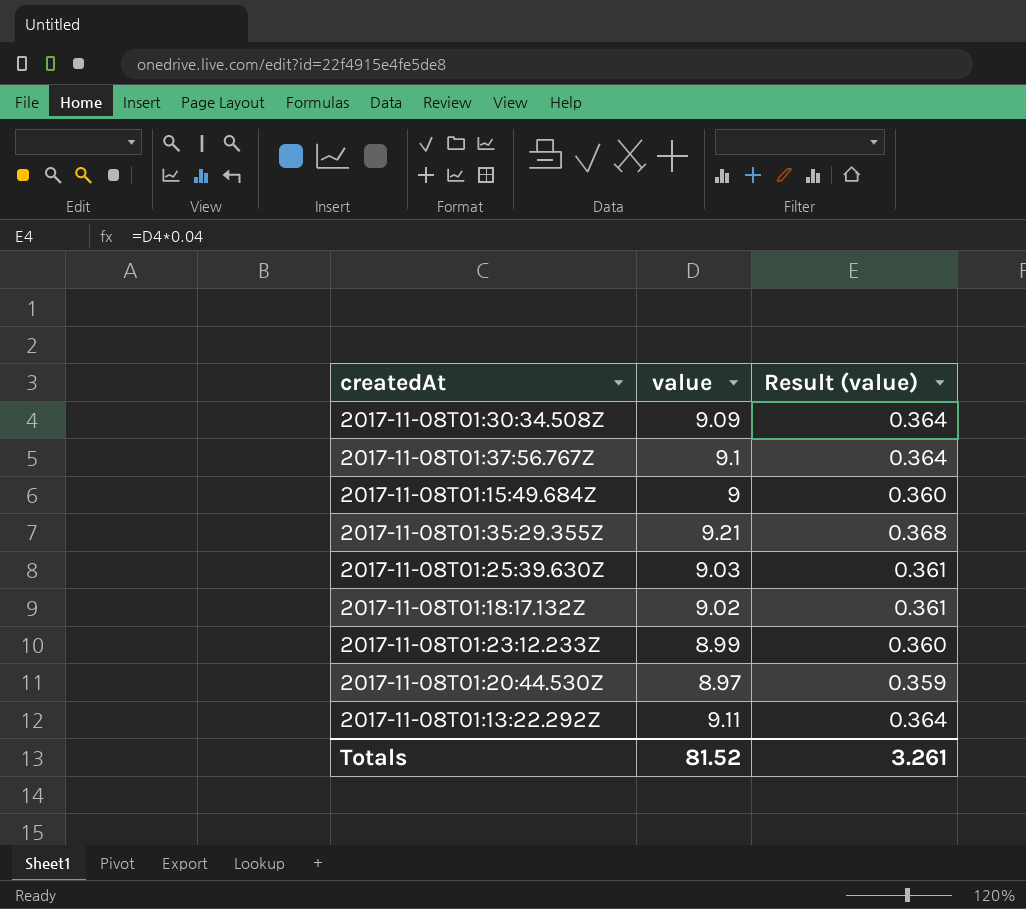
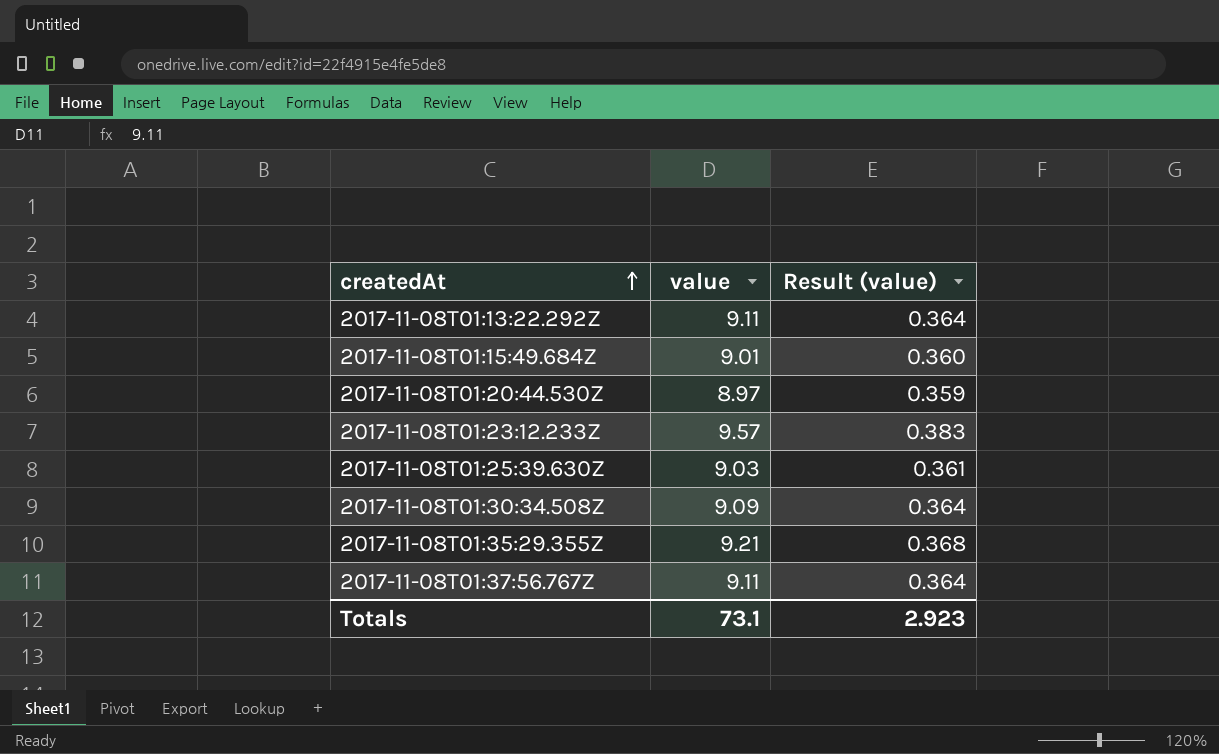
row order: none -> createdAt ascending
row 2017-11-08T01:18:17.132Z: 9.02 | 0.361 -> none
2017-11-08T01:15:49.684Z | value: 9 -> 9.01
2017-11-08T01:23:12.233Z | value: 8.99 -> 9.57
2017-11-08T01:23:12.233Z | Result (value): 0.360 -> 0.383
2017-11-08T01:37:56.767Z | value: 9.1 -> 9.11
Totals | value: 81.52 -> 73.1
Totals | Result (value): 3.261 -> 2.923

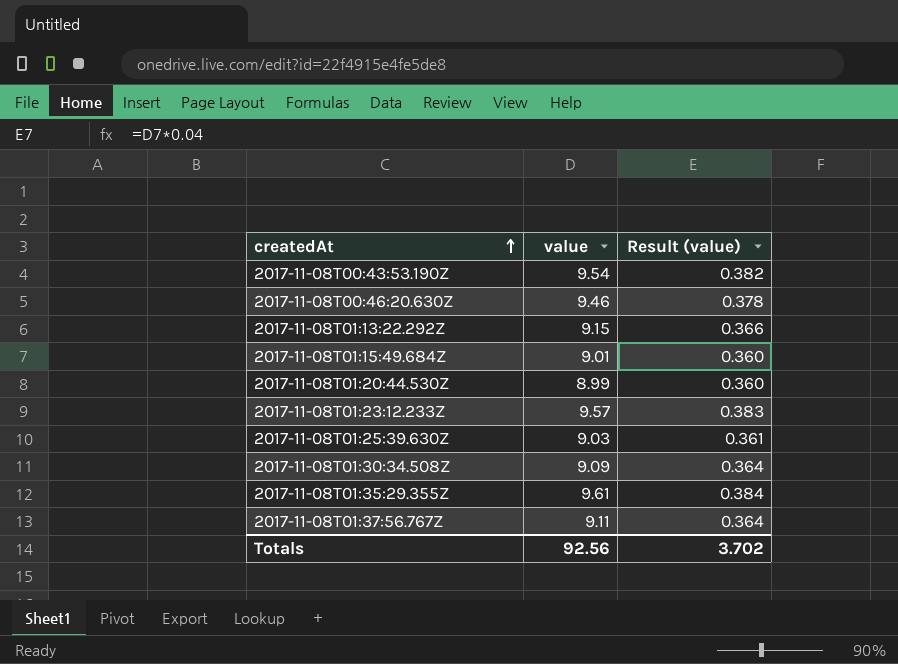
row 2017-11-08T00:43:53.190Z: none -> 9.54 | 0.382
row 2017-11-08T00:46:20.630Z: none -> 9.46 | 0.378
2017-11-08T01:13:22.292Z | value: 9.11 -> 9.15
2017-11-08T01:13:22.292Z | Result (value): 0.364 -> 0.366
2017-11-08T01:20:44.530Z | value: 8.97 -> 8.99
2017-11-08T01:20:44.530Z | Result (value): 0.359 -> 0.360
2017-11-08T01:35:29.355Z | value: 9.21 -> 9.61
2017-11-08T01:35:29.355Z | Result (value): 0.368 -> 0.384
Totals | value: 73.1 -> 92.56
Totals | Result (value): 2.923 -> 3.702

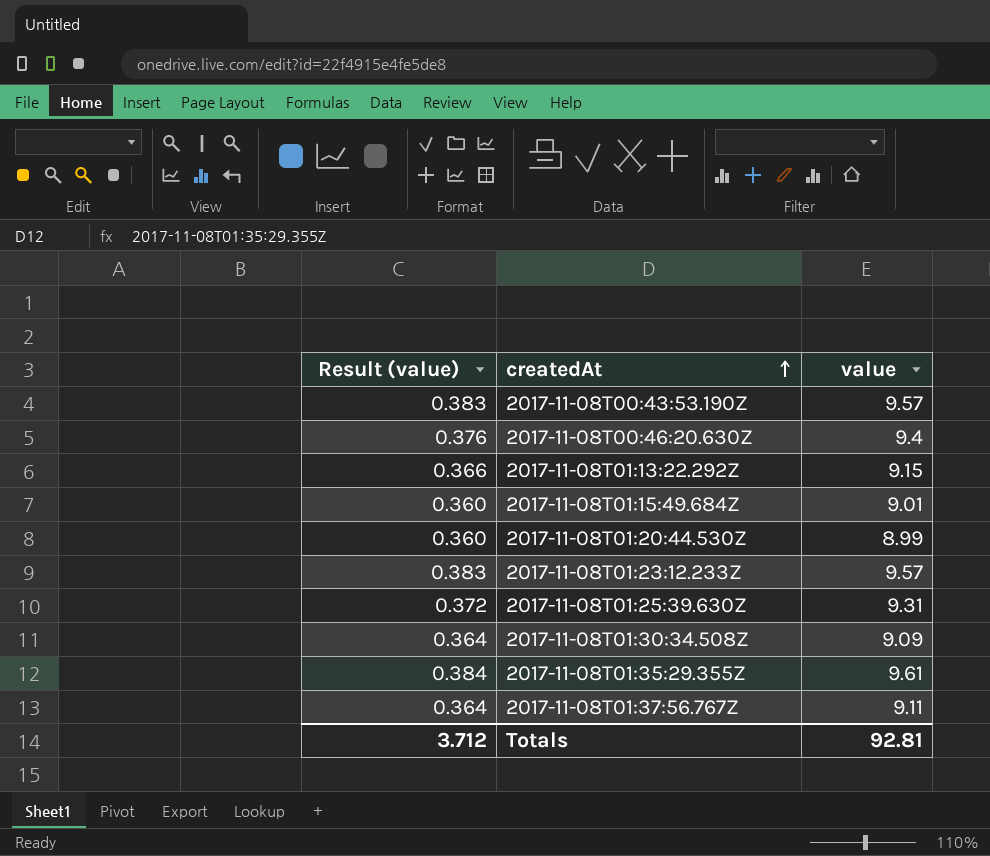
column Result (value) | position: 3 -> 1
2017-11-08T00:43:53.190Z | Result (value): 0.382 -> 0.383
2017-11-08T00:43:53.190Z | value: 9.54 -> 9.57
2017-11-08T00:46:20.630Z | Result (value): 0.378 -> 0.376
2017-11-08T00:46:20.630Z | value: 9.46 -> 9.4
2017-11-08T01:25:39.630Z | Result (value): 0.361 -> 0.372
2017-11-08T01:25:39.630Z | value: 9.03 -> 9.31
Totals | Result (value): 3.702 -> 3.712
Totals | value: 92.56 -> 92.81

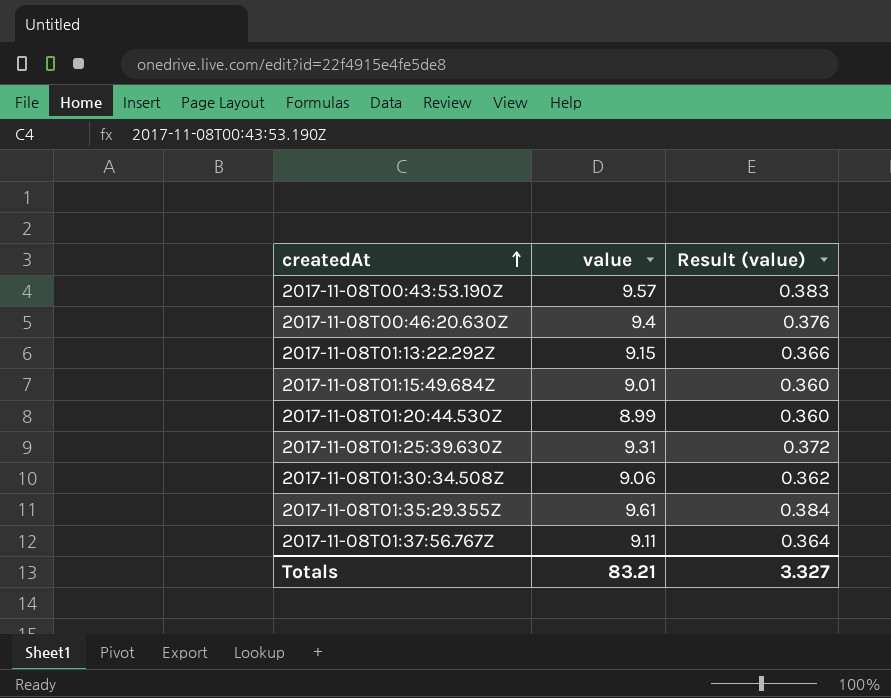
column Result (value) | position: 1 -> 3
row 2017-11-08T01:23:12.233Z: 0.383 | 9.57 -> none
2017-11-08T01:30:34.508Z | value: 9.09 -> 9.06
2017-11-08T01:30:34.508Z | Result (value): 0.364 -> 0.362
Totals | value: 92.81 -> 83.21
Totals | Result (value): 3.712 -> 3.327

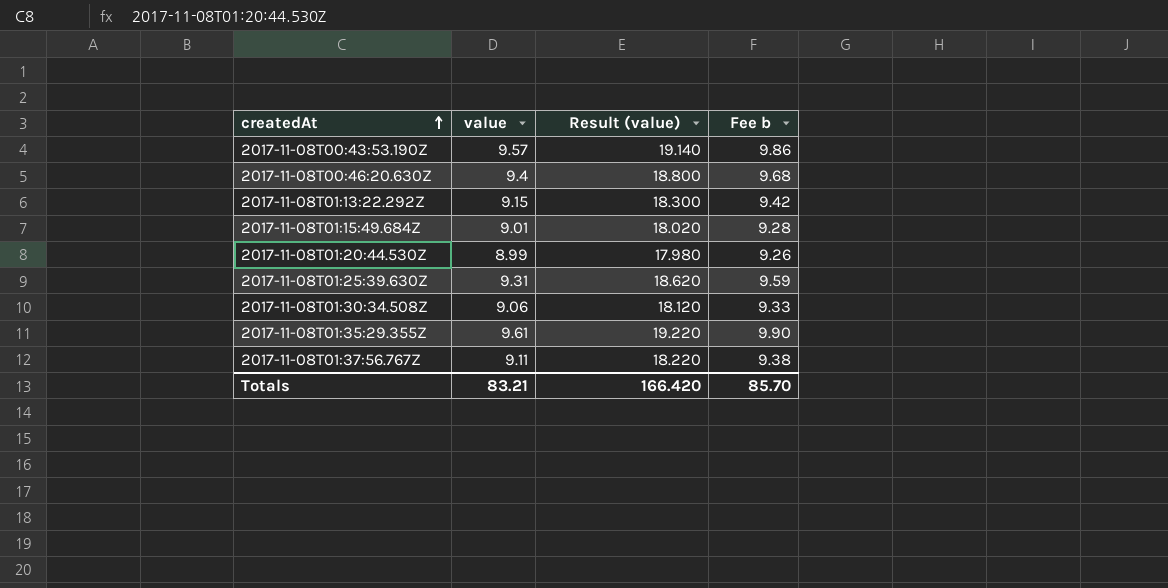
column Result (value) | formula: [value] * 0.04 -> [value] * 2
column Fee b | formula: none -> [value] * 1.03
Totals | Result (value): 3.327 -> 166.420

